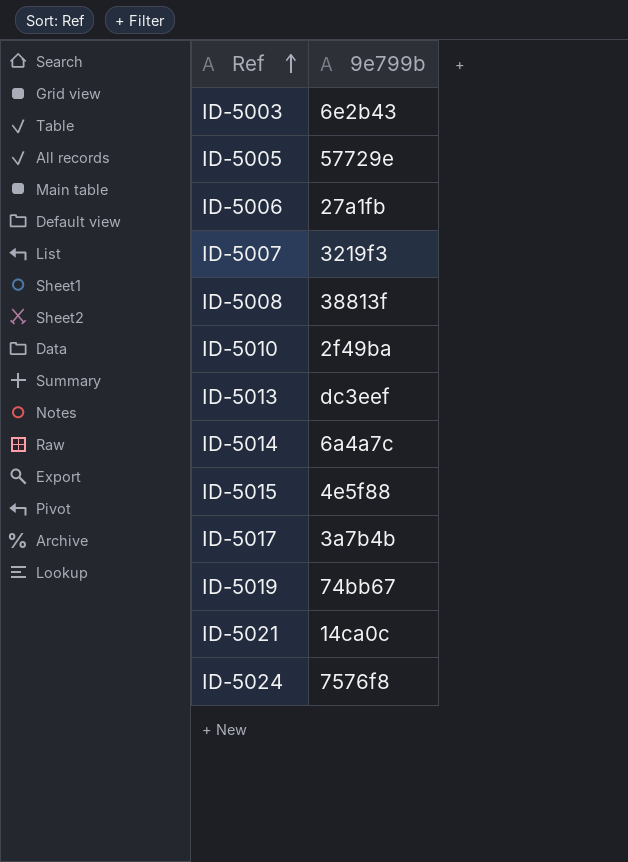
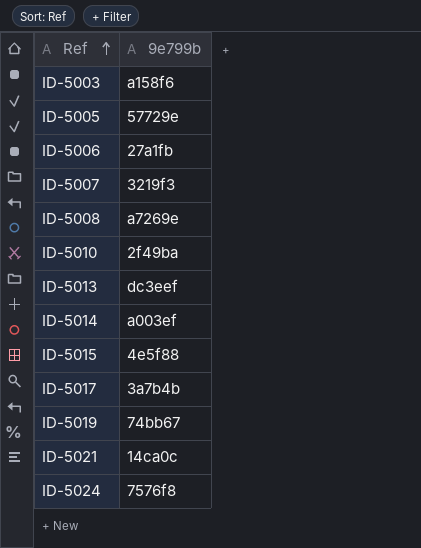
ID-5003 | 9e799b: 6e2b43 -> a158f6
ID-5008 | 9e799b: 38813f -> a7269e
ID-5014 | 9e799b: 6a4a7c -> a003ef

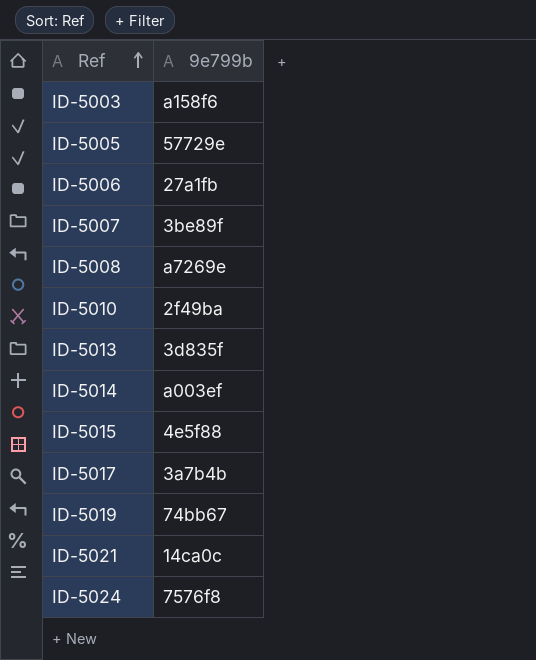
ID-5007 | 9e799b: 3219f3 -> 3be89f
ID-5013 | 9e799b: dc3eef -> 3d835f

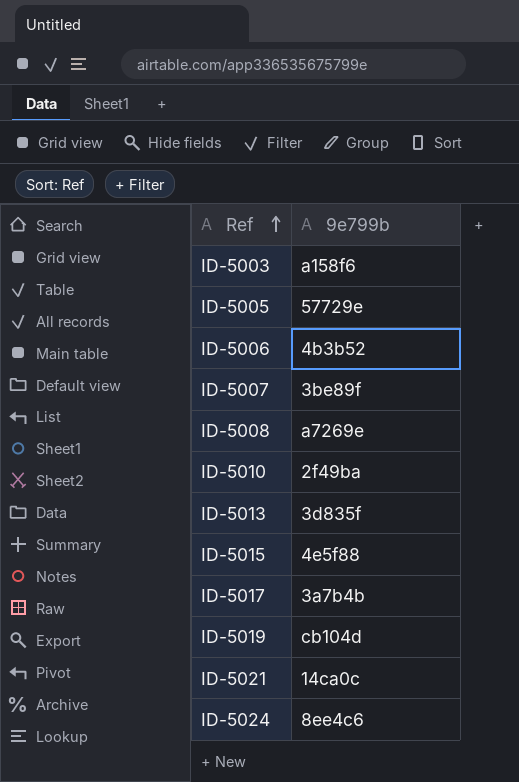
row ID-5014: a003ef -> none
ID-5006 | 9e799b: 27a1fb -> 4b3b52
ID-5019 | 9e799b: 74bb67 -> cb104d
ID-5024 | 9e799b: 7576f8 -> 8ee4c6

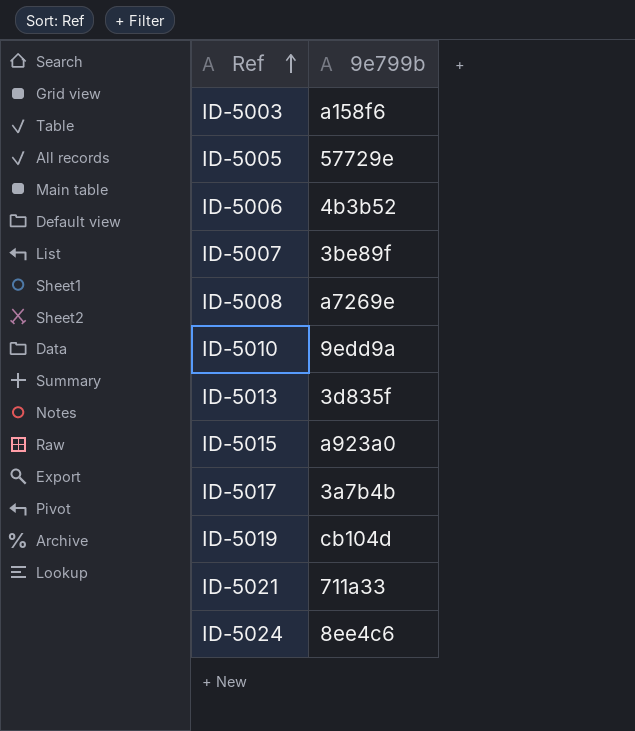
ID-5010 | 9e799b: 2f49ba -> 9edd9a
ID-5015 | 9e799b: 4e5f88 -> a923a0
ID-5021 | 9e799b: 14ca0c -> 711a33

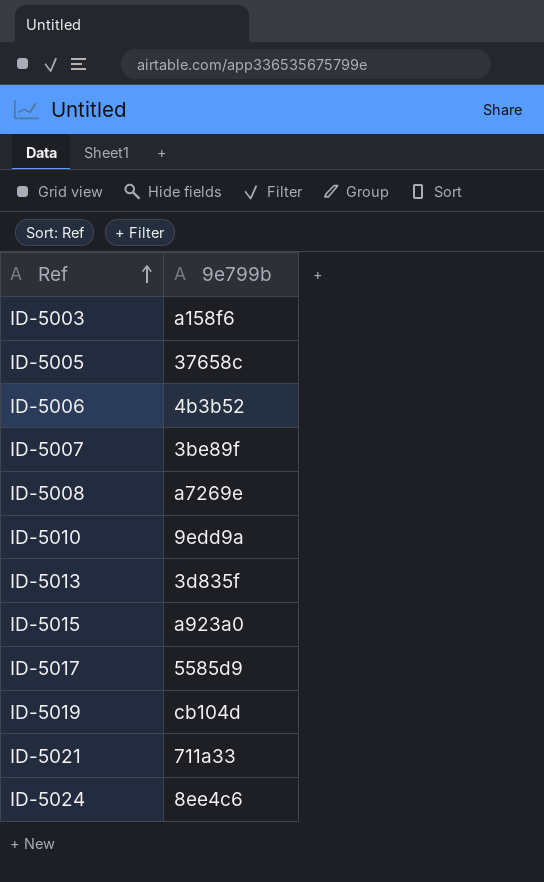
ID-5005 | 9e799b: 57729e -> 37658c
ID-5017 | 9e799b: 3a7b4b -> 5585d9

